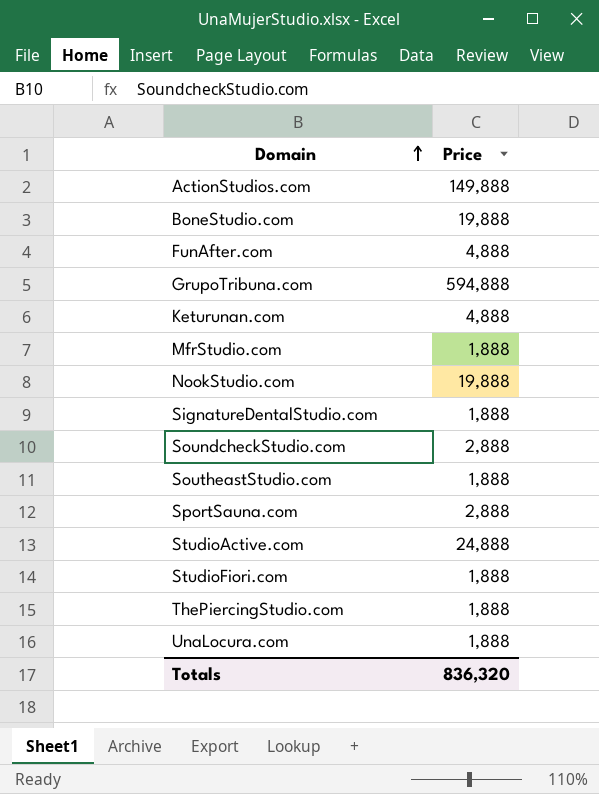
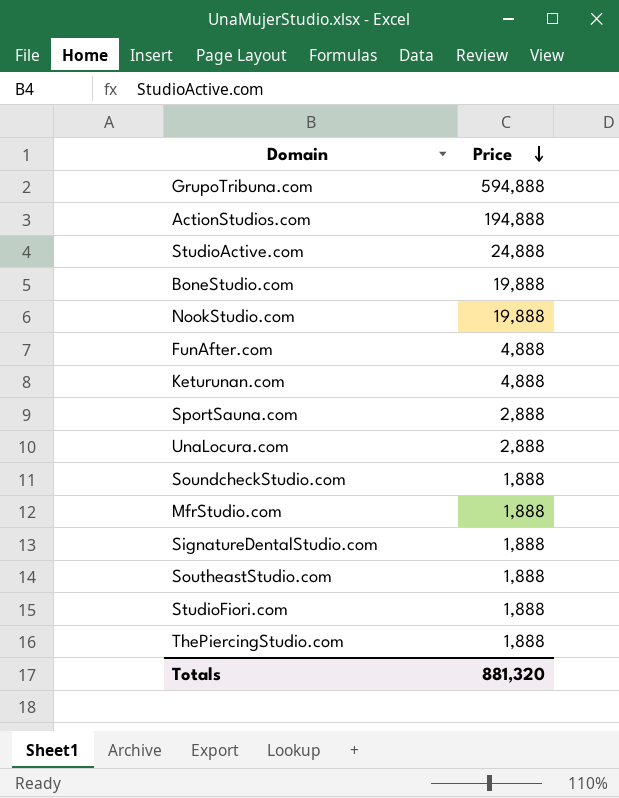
row order: Domain ascending -> Price descending
ActionStudios.com | Price: 149,888 -> 194,888
UnaLocura.com | Price: 1,888 -> 2,888
SoundcheckStudio.com | Price: 2,888 -> 1,888
Totals | Price: 836,320 -> 881,320

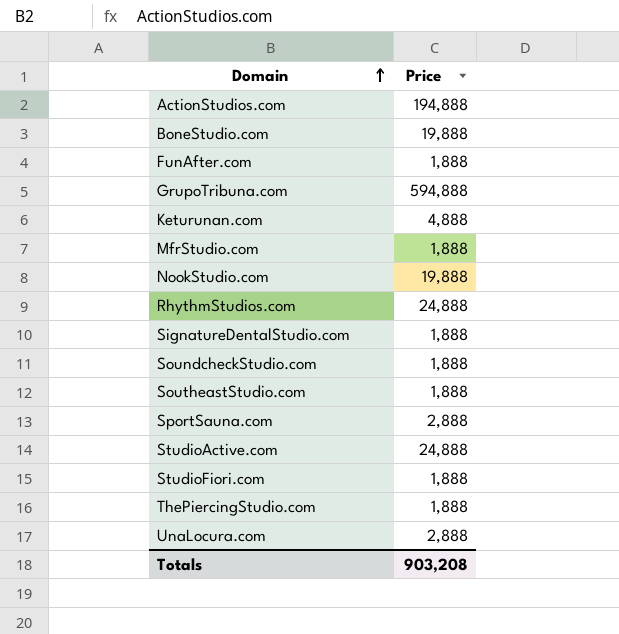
row order: Price descending -> Domain ascending
FunAfter.com | Price: 4,888 -> 1,888
row RhythmStudios.com: none -> 24,888
Totals | Price: 881,320 -> 903,208

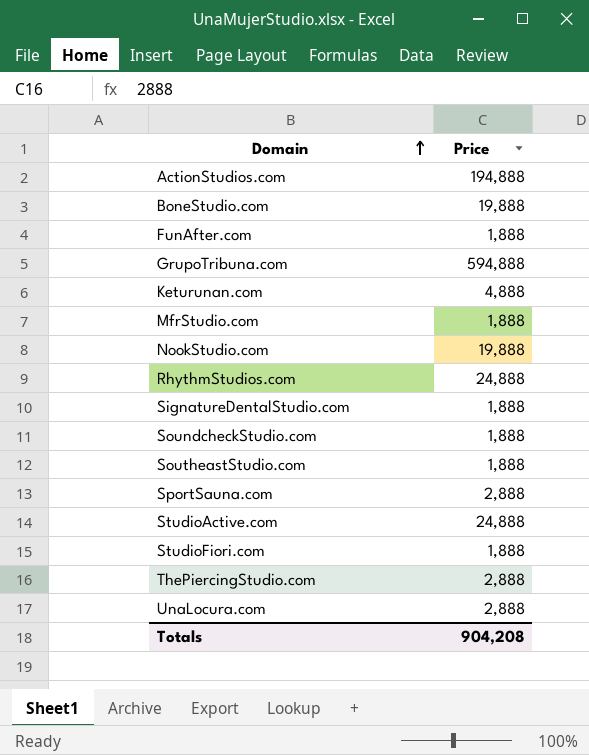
ThePiercingStudio.com | Price: 1,888 -> 2,888
Totals | Price: 903,208 -> 904,208

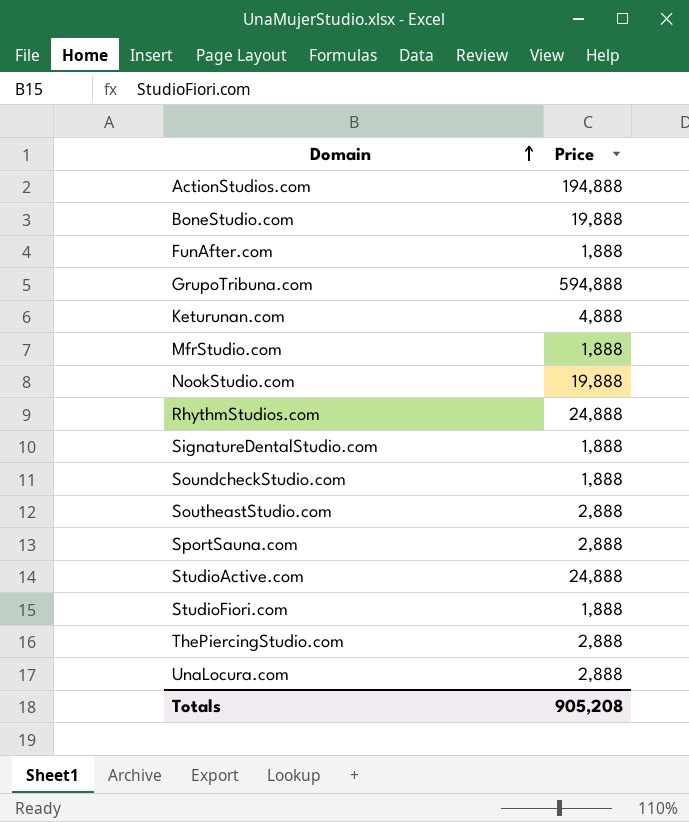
SoutheastStudio.com | Price: 1,888 -> 2,888
Totals | Price: 904,208 -> 905,208

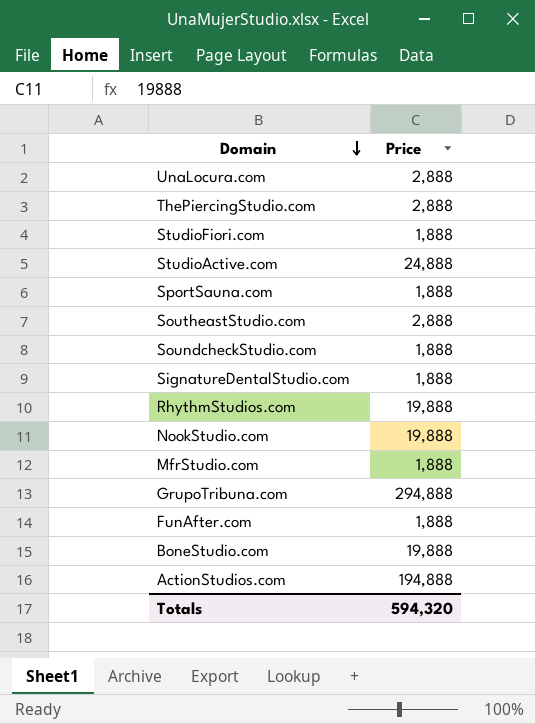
row order: Domain ascending -> Domain descending
row Keturunan.com: 4,888 -> none
SportSauna.com | Price: 2,888 -> 1,888
RhythmStudios.com | Price: 24,888 -> 19,888
GrupoTribuna.com | Price: 594,888 -> 294,888
Totals | Price: 905,208 -> 594,320

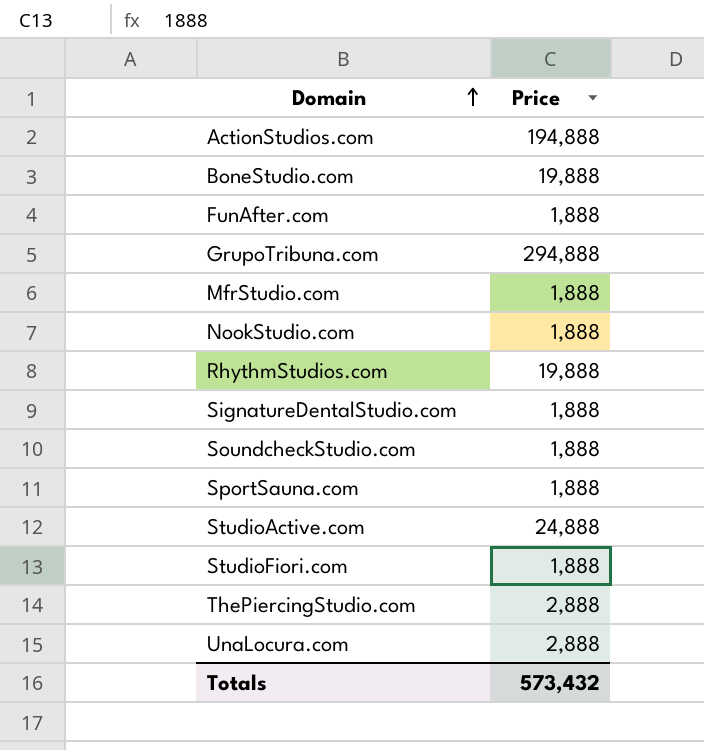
row order: Domain descending -> Domain ascending
row SoutheastStudio.com: 2,888 -> none
NookStudio.com | Price: 19,888 -> 1,888
Totals | Price: 594,320 -> 573,432

